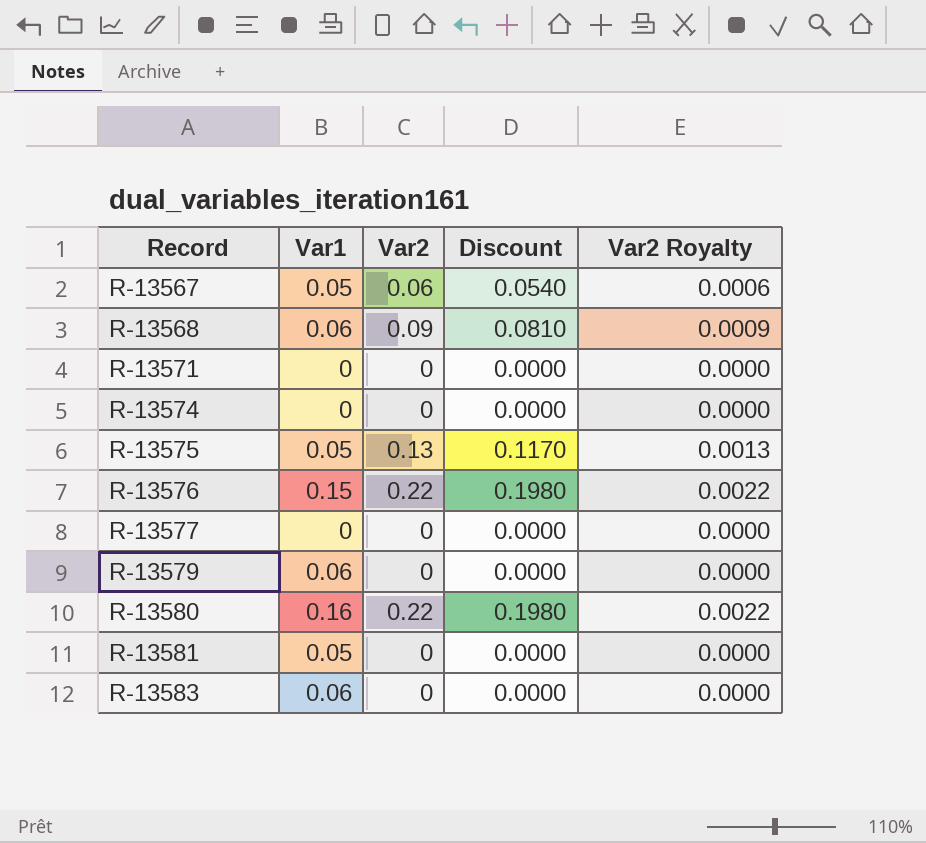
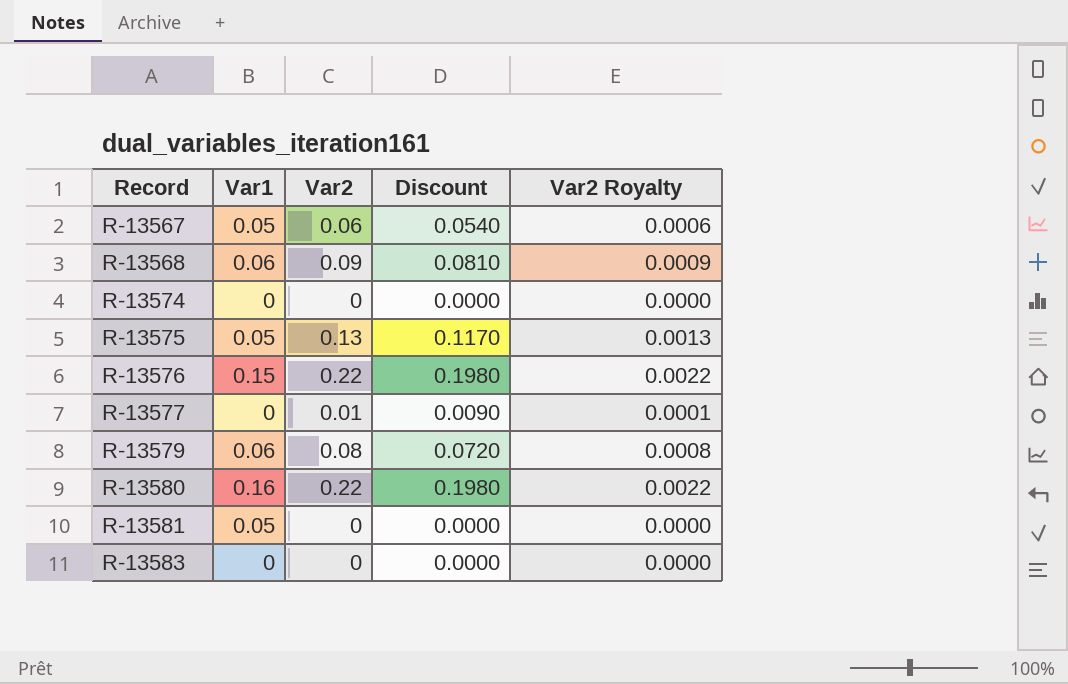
row R-13571: 0 | 0 | 0.0000 | 0.0000 -> none
R-13577 | Var2: 0 -> 0.01
R-13577 | Discount: 0.0000 -> 0.0090
R-13577 | Var2 Royalty: 0.0000 -> 0.0001
R-13579 | Var2: 0 -> 0.08
R-13579 | Discount: 0.0000 -> 0.0720
R-13579 | Var2 Royalty: 0.0000 -> 0.0008
R-13583 | Var1: 0.06 -> 0

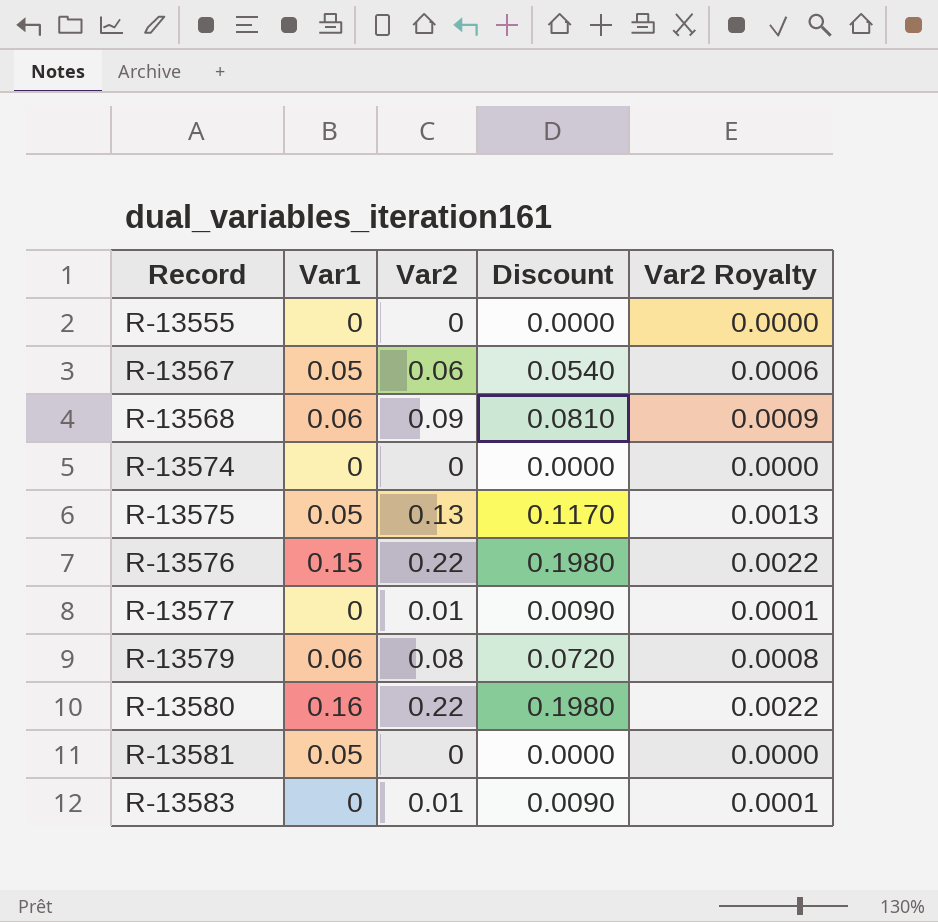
row R-13555: none -> 0 | 0 | 0.0000 | 0.0000
R-13583 | Var2: 0 -> 0.01
R-13583 | Discount: 0.0000 -> 0.0090
R-13583 | Var2 Royalty: 0.0000 -> 0.0001

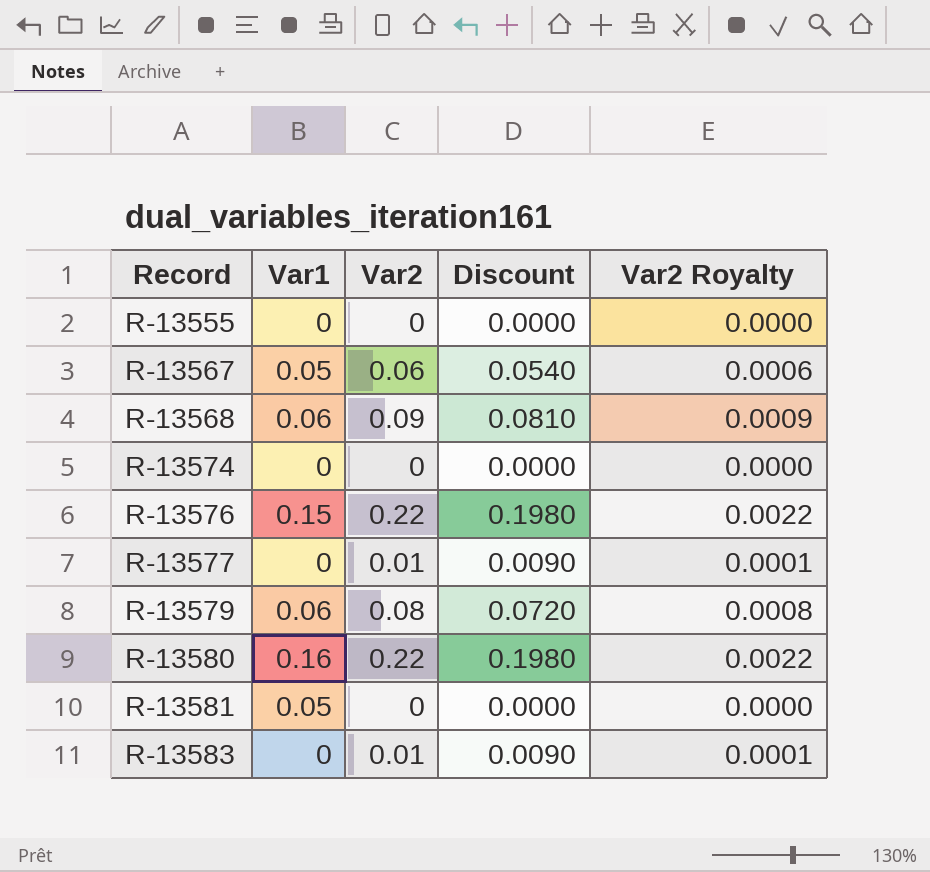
row R-13575: 0.05 | 0.13 | 0.1170 | 0.0013 -> none

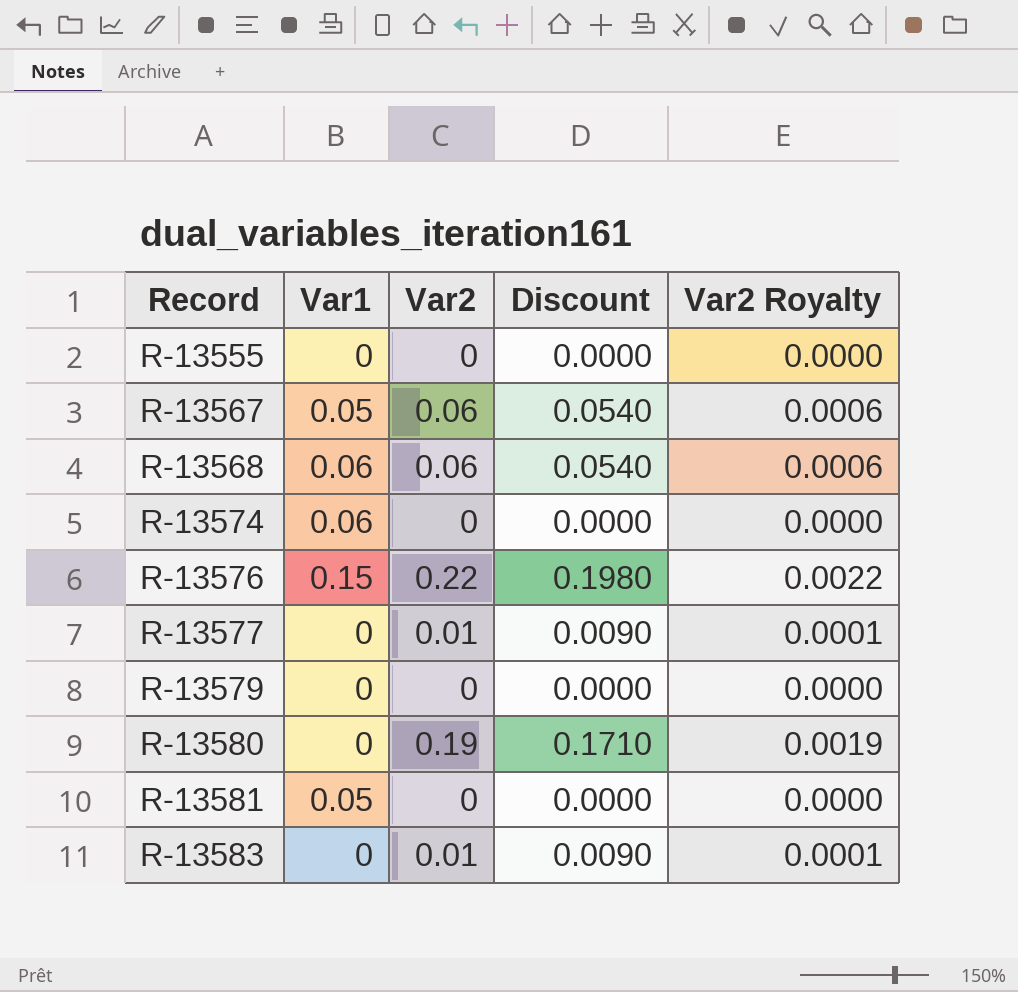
R-13568 | Var2: 0.09 -> 0.06
R-13568 | Discount: 0.0810 -> 0.0540
R-13568 | Var2 Royalty: 0.0009 -> 0.0006
R-13574 | Var1: 0 -> 0.06
R-13579 | Var1: 0.06 -> 0
R-13579 | Var2: 0.08 -> 0
R-13579 | Discount: 0.0720 -> 0.0000
R-13579 | Var2 Royalty: 0.0008 -> 0.0000
R-13580 | Var1: 0.16 -> 0
R-13580 | Var2: 0.22 -> 0.19
R-13580 | Discount: 0.1980 -> 0.1710
R-13580 | Var2 Royalty: 0.0022 -> 0.0019

